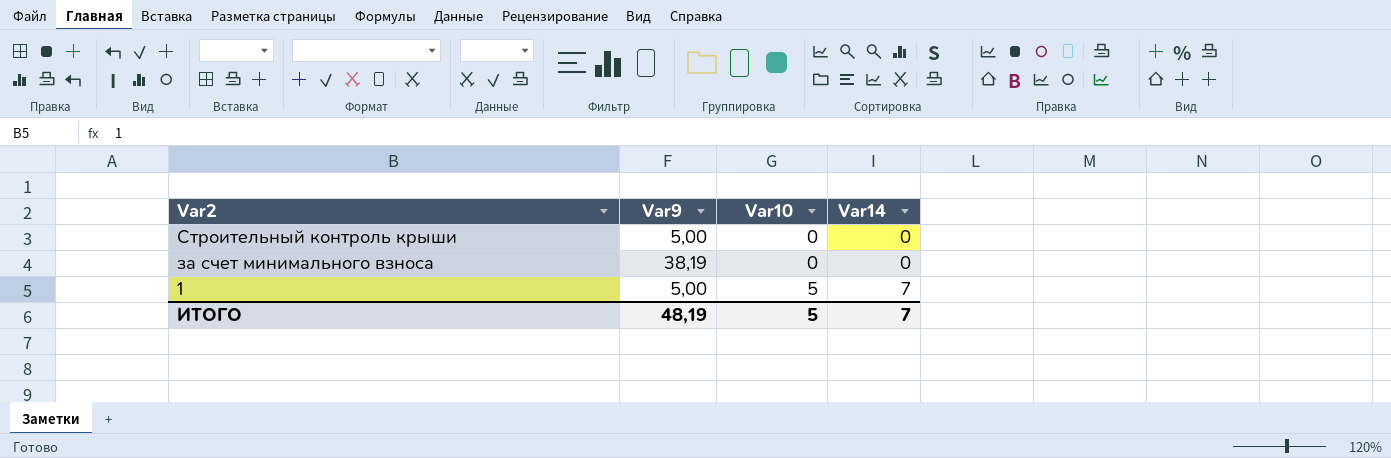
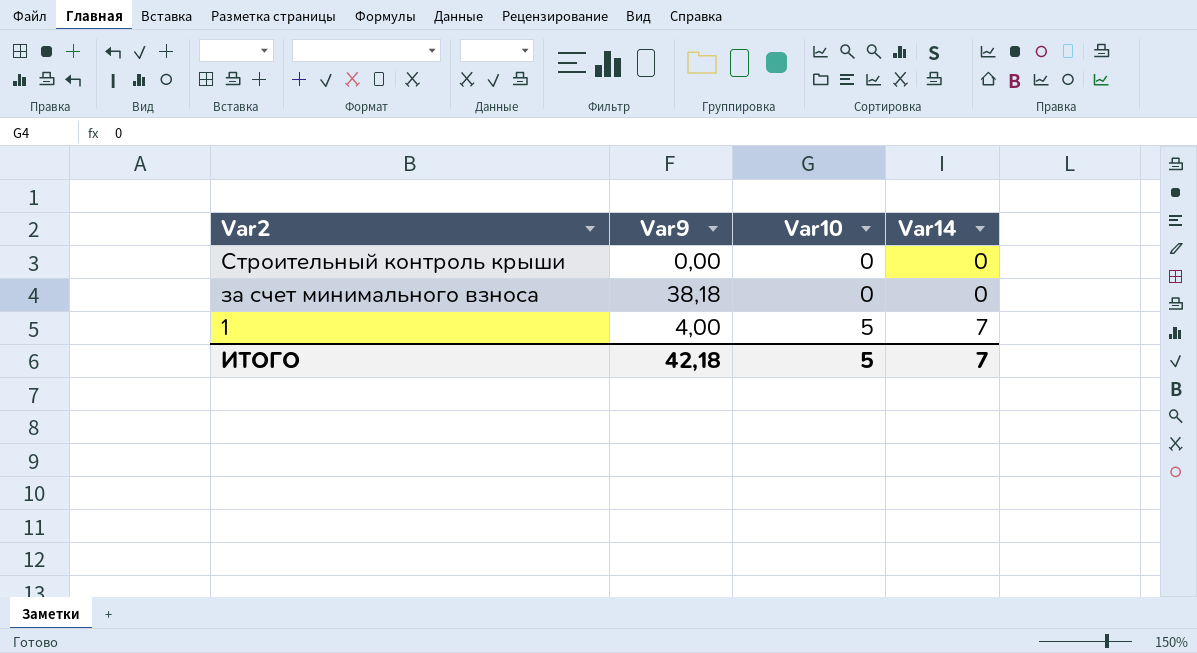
Строительный контроль крыши | Var9: 5,00 -> 0,00
за счет минимального взноса | Var9: 38,19 -> 38,18
1 | Var9: 5,00 -> 4,00
ИТОГО | Var9: 48,19 -> 42,18

